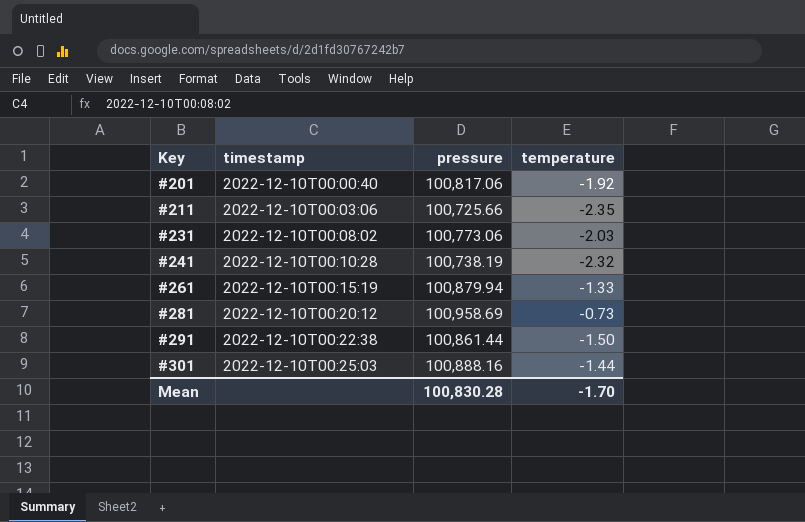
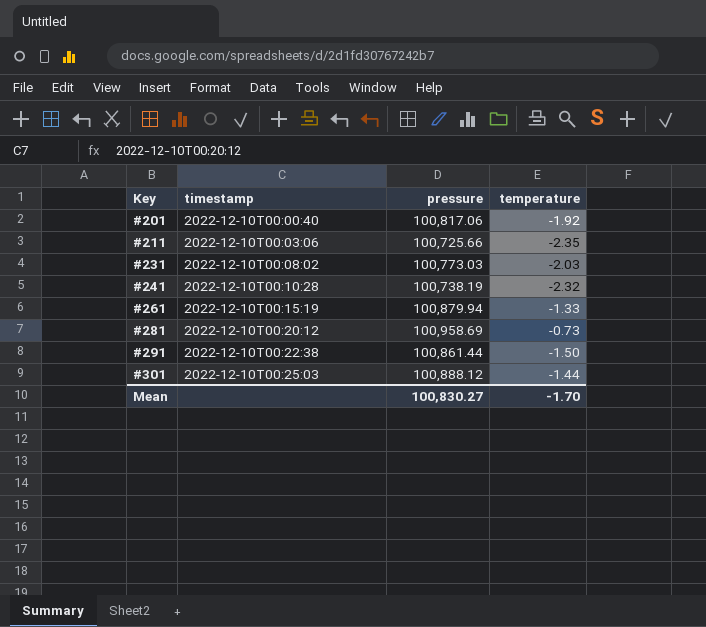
#231 | pressure: 100,773.06 -> 100,773.03
#301 | pressure: 100,888.16 -> 100,888.12
Mean | pressure: 100,830.28 -> 100,830.27

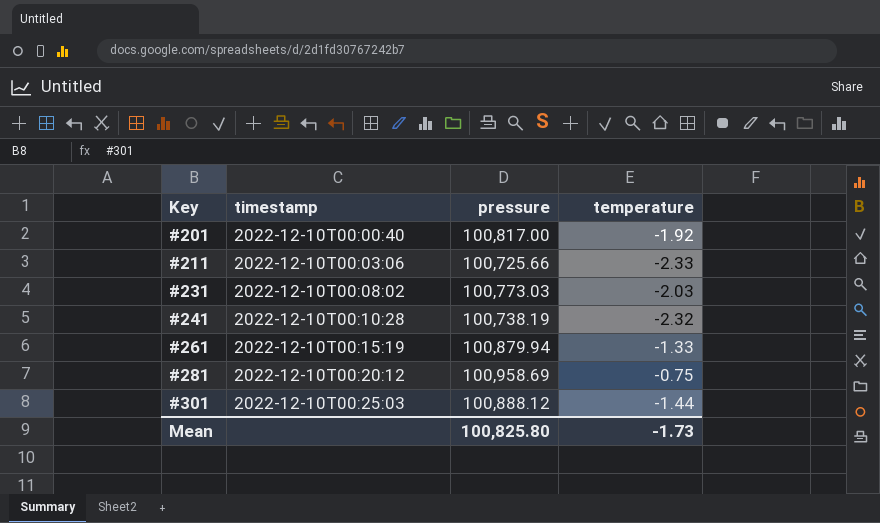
row #291: 2022-12-10T00:22:38 | 100,861.44 | -1.50 -> none
#201 | pressure: 100,817.06 -> 100,817.00
#211 | temperature: -2.35 -> -2.33
#281 | temperature: -0.73 -> -0.75
Mean | pressure: 100,830.27 -> 100,825.80
Mean | temperature: -1.70 -> -1.73

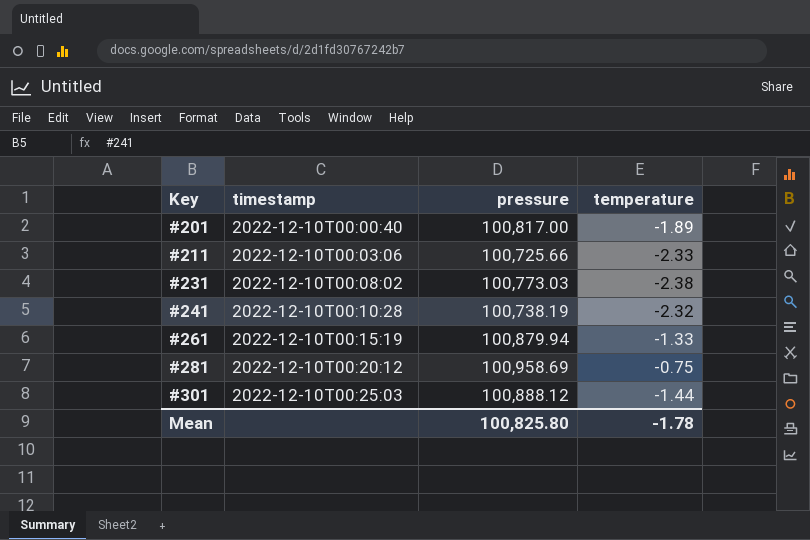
#201 | temperature: -1.92 -> -1.89
#231 | temperature: -2.03 -> -2.38
Mean | temperature: -1.73 -> -1.78

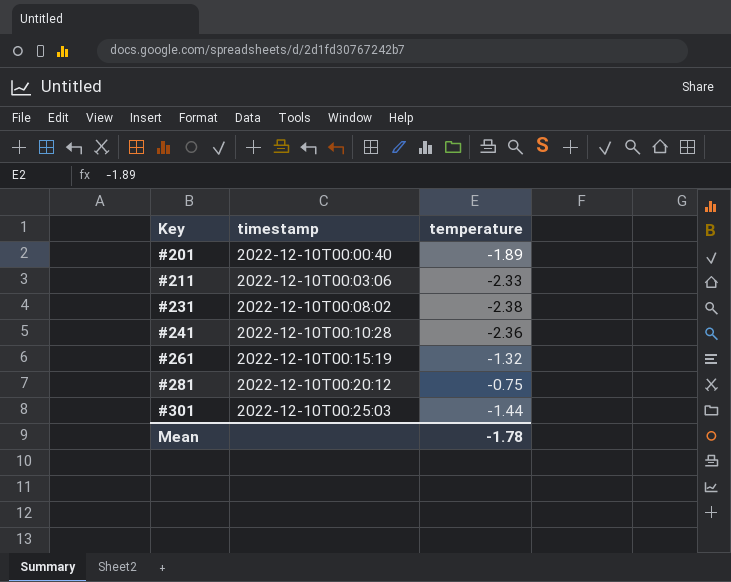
column pressure | position: 3 -> none
#241 | temperature: -2.32 -> -2.36
#261 | temperature: -1.33 -> -1.32

